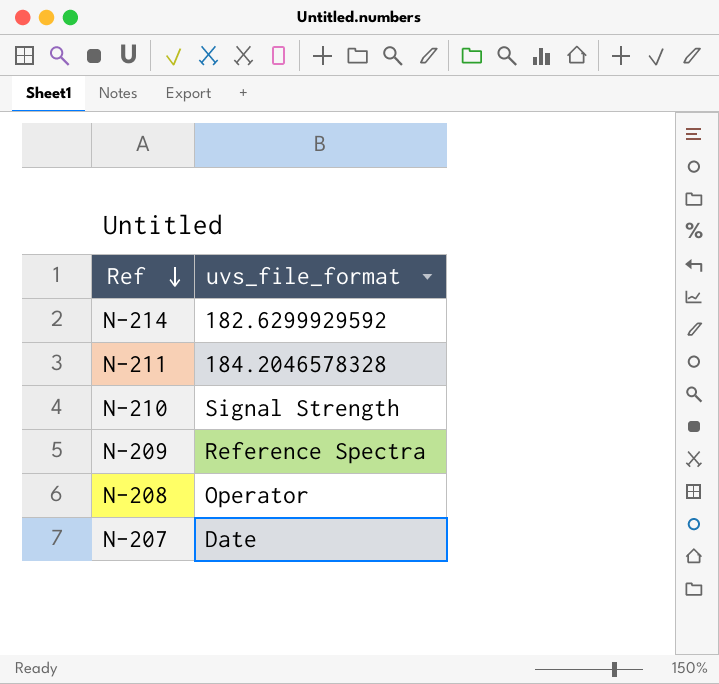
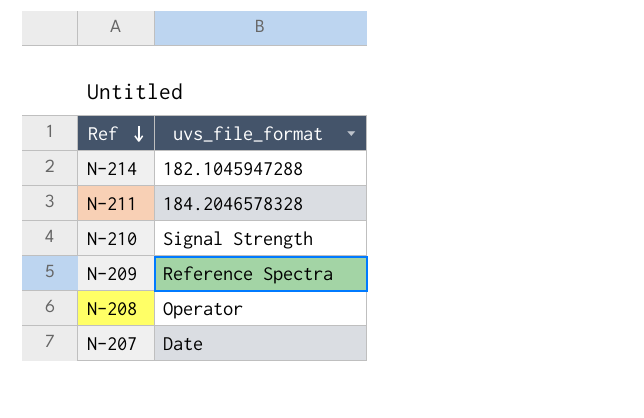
N-214 | uvs_file_format: 182.6299929592 -> 182.1045947288

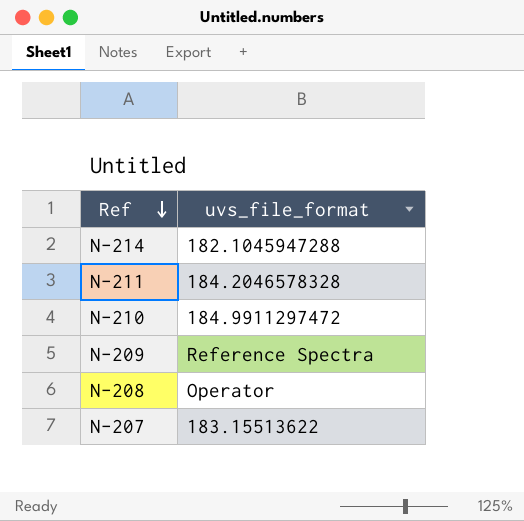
N-210 | uvs_file_format: Signal Strength -> 184.9911297472
N-207 | uvs_file_format: Date -> 183.15513622

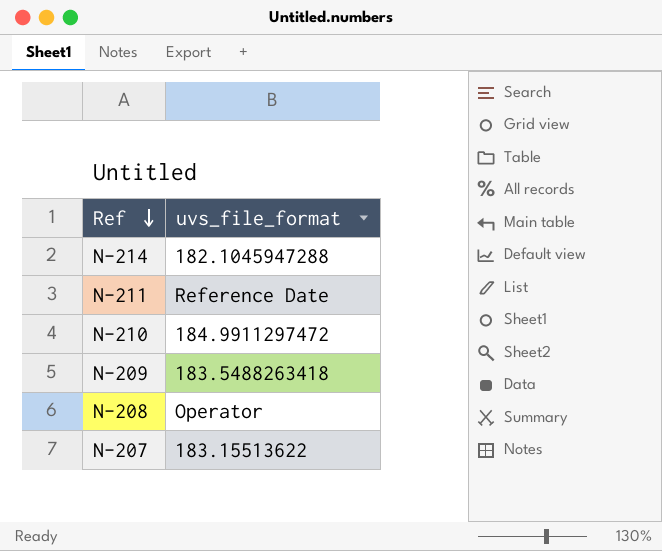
N-211 | uvs_file_format: 184.2046578328 -> Reference Date
N-209 | uvs_file_format: Reference Spectra -> 183.5488263418

